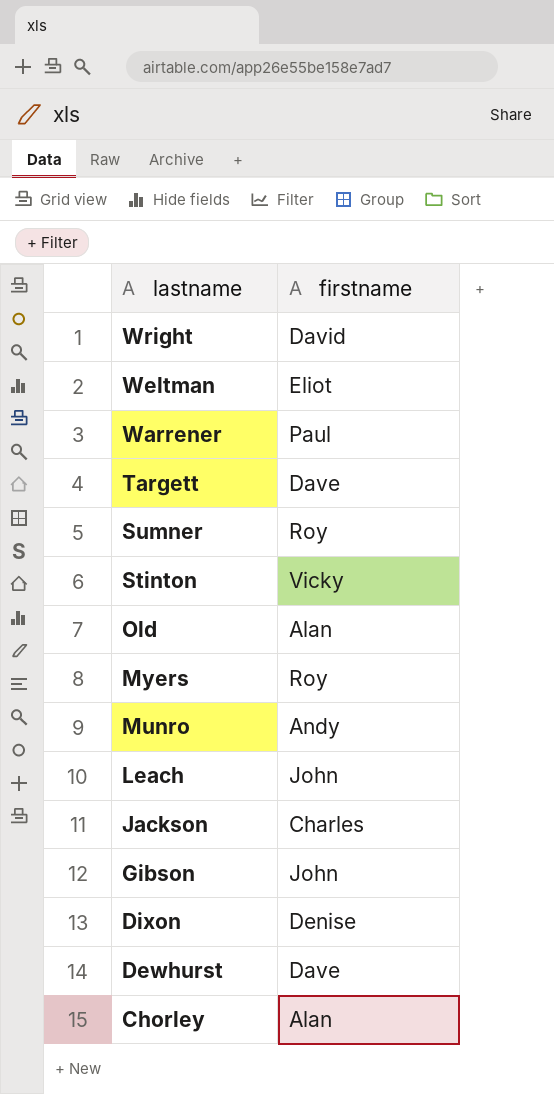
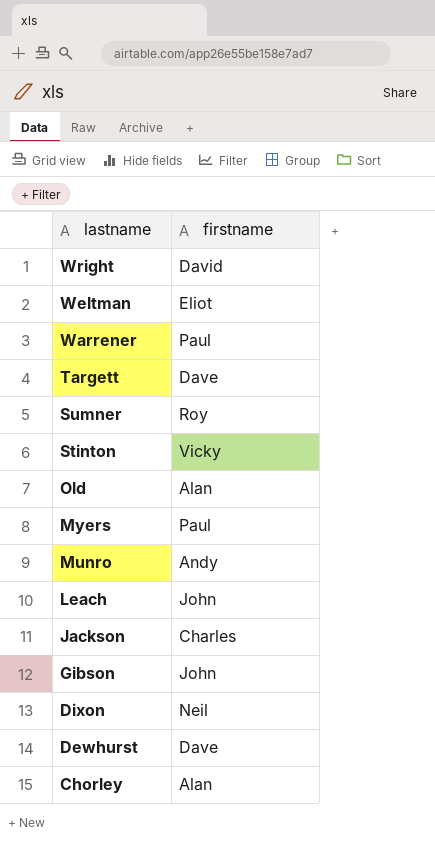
Myers | firstname: Roy -> Paul
Dixon | firstname: Denise -> Neil

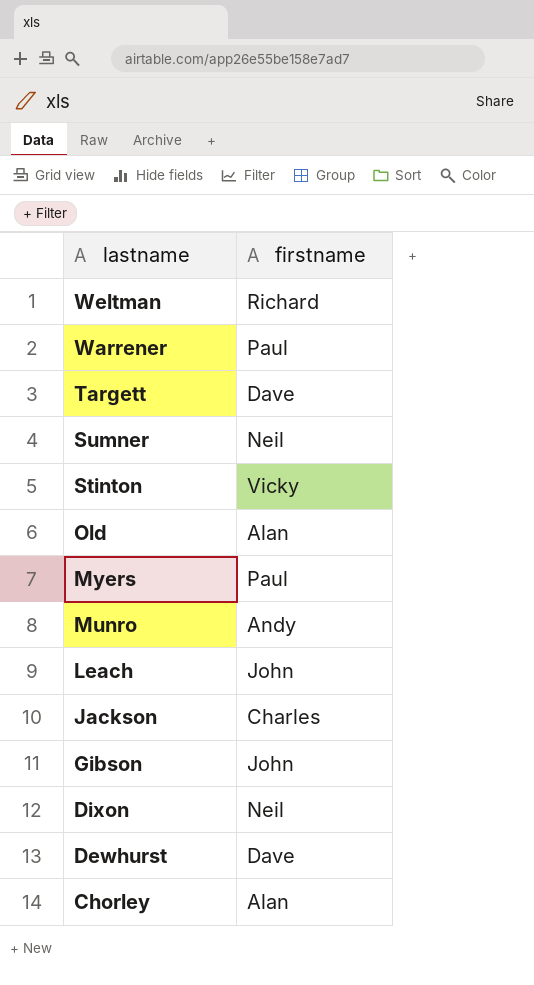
row Wright: David -> none
Weltman | firstname: Eliot -> Richard
Sumner | firstname: Roy -> Neil

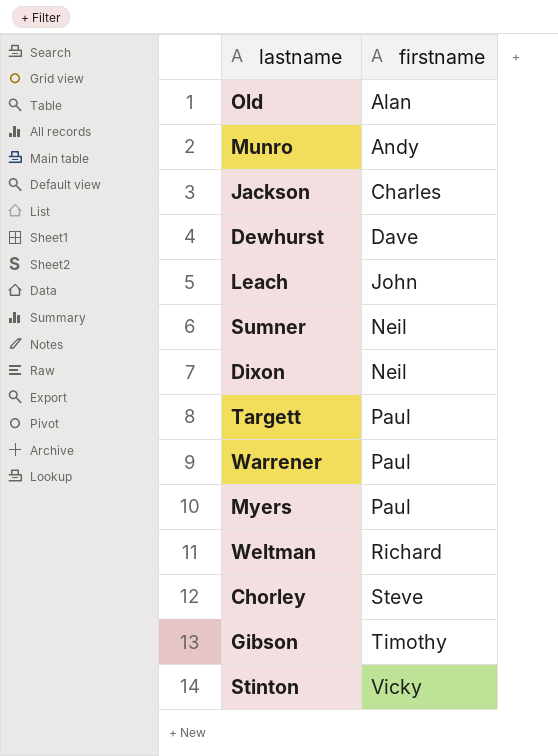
row order: lastname descending -> firstname ascending
Targett | firstname: Dave -> Paul
Chorley | firstname: Alan -> Steve
Gibson | firstname: John -> Timothy

